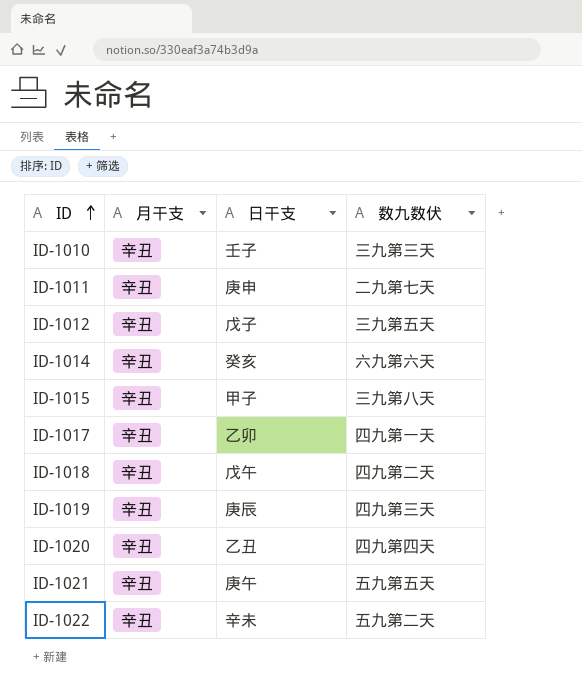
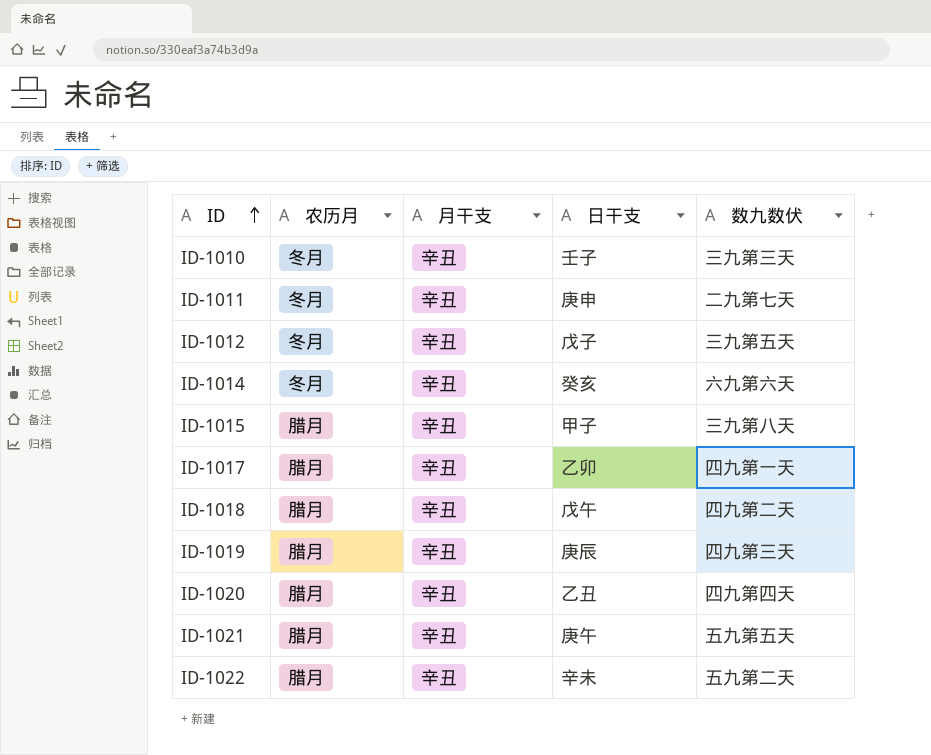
column 农历月 | position: none -> 2

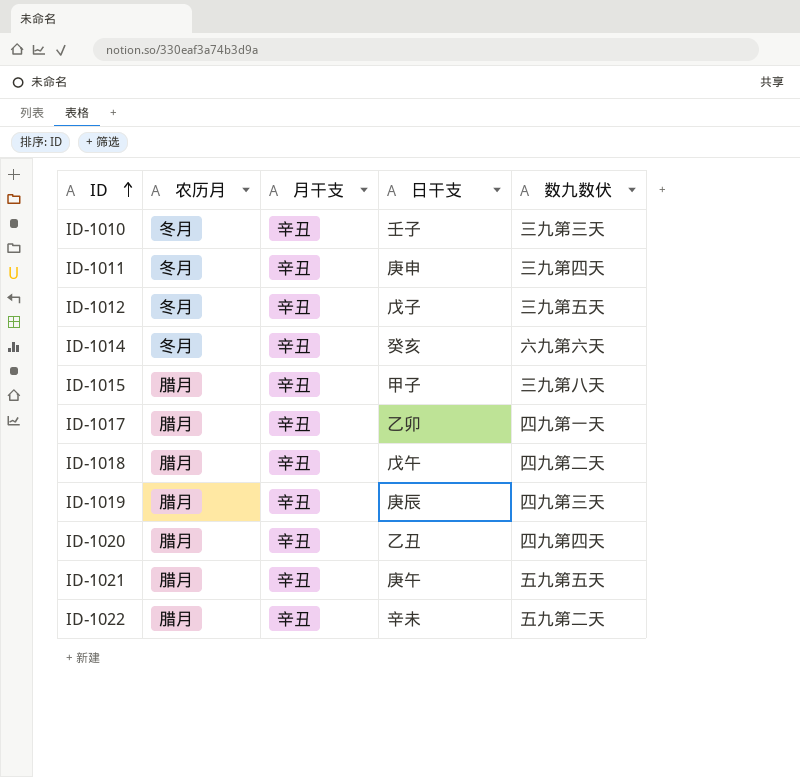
ID-1011 | 数九数伏: 二九第七天 -> 三九第四天

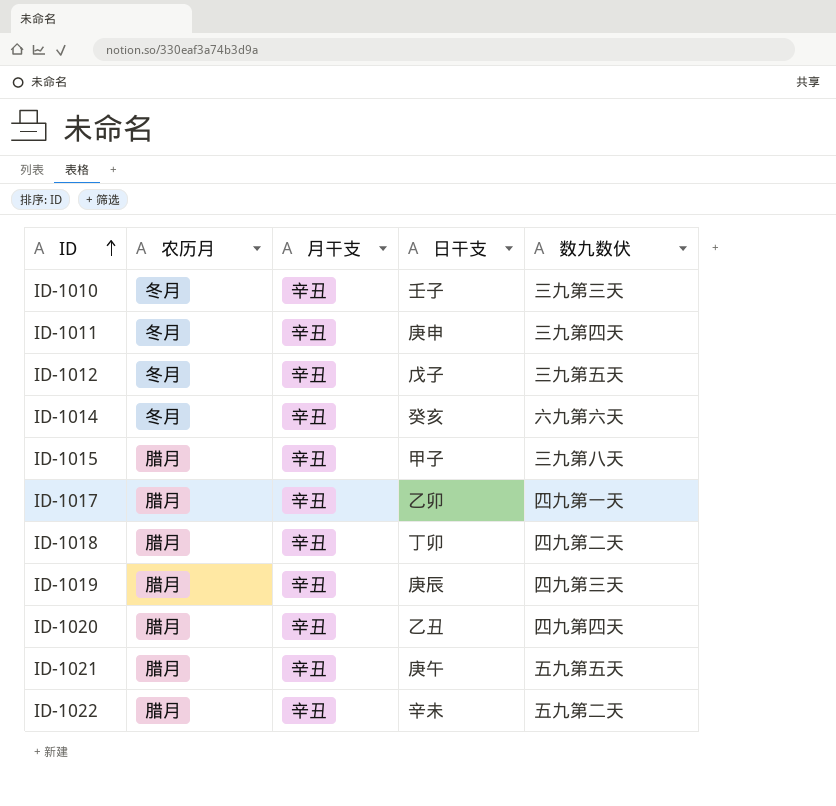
ID-1018 | 日干支: 戊午 -> 丁卯

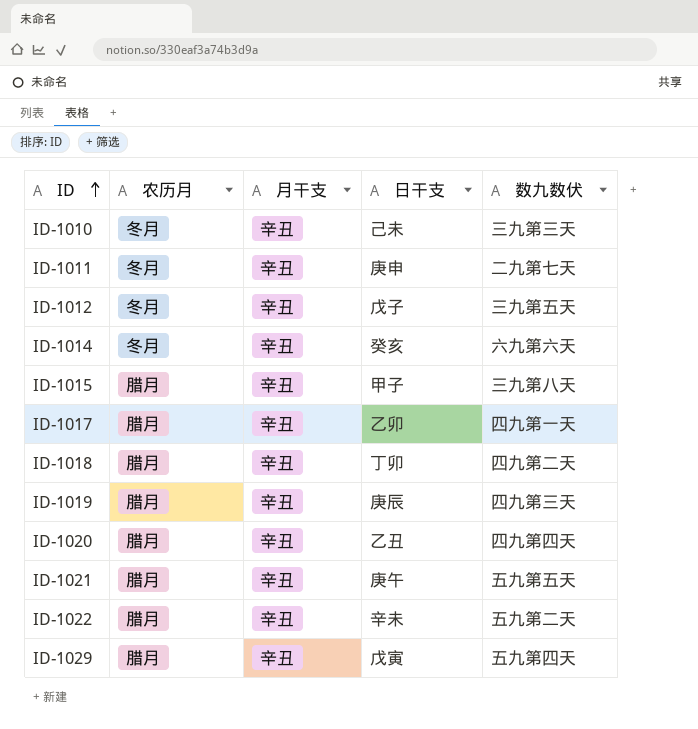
ID-1010 | 日干支: 壬子 -> 己未
ID-1011 | 数九数伏: 三九第四天 -> 二九第七天
row ID-1029: none -> 腊月 | 辛丑 | 戊寅 | 五九第四天

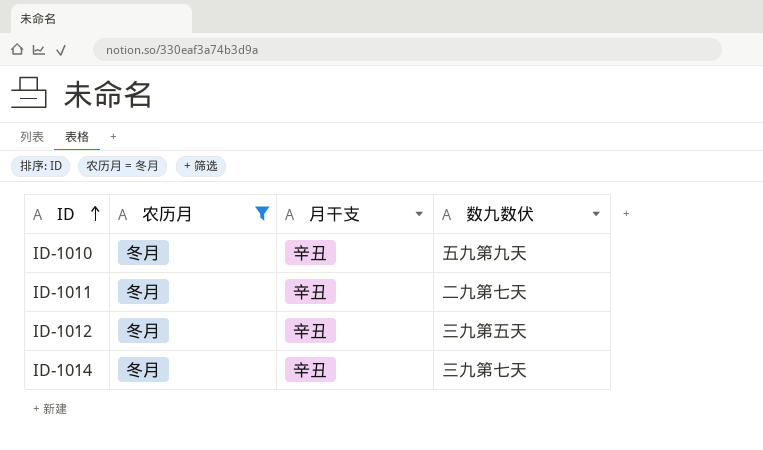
filter: none -> 农历月 = 冬月
column 日干支 | position: 4 -> none
ID-1010 | 数九数伏: 三九第三天 -> 五九第九天
ID-1014 | 数九数伏: 六九第六天 -> 三九第七天

